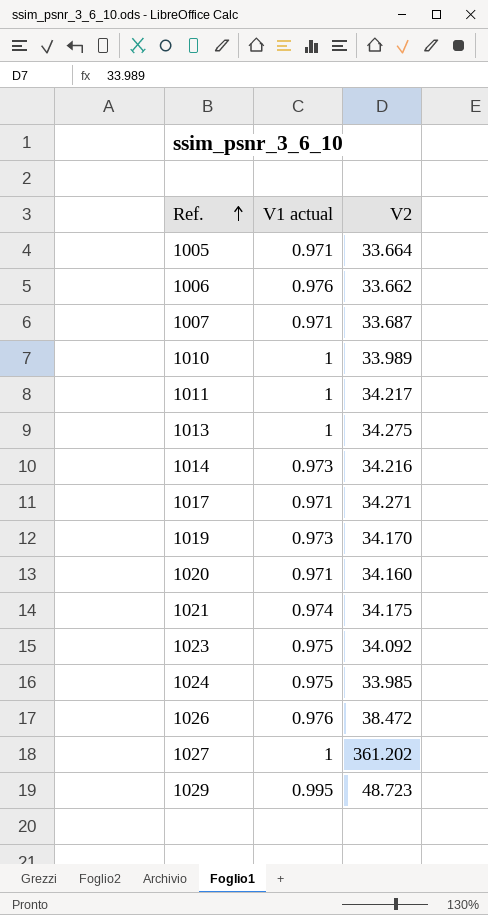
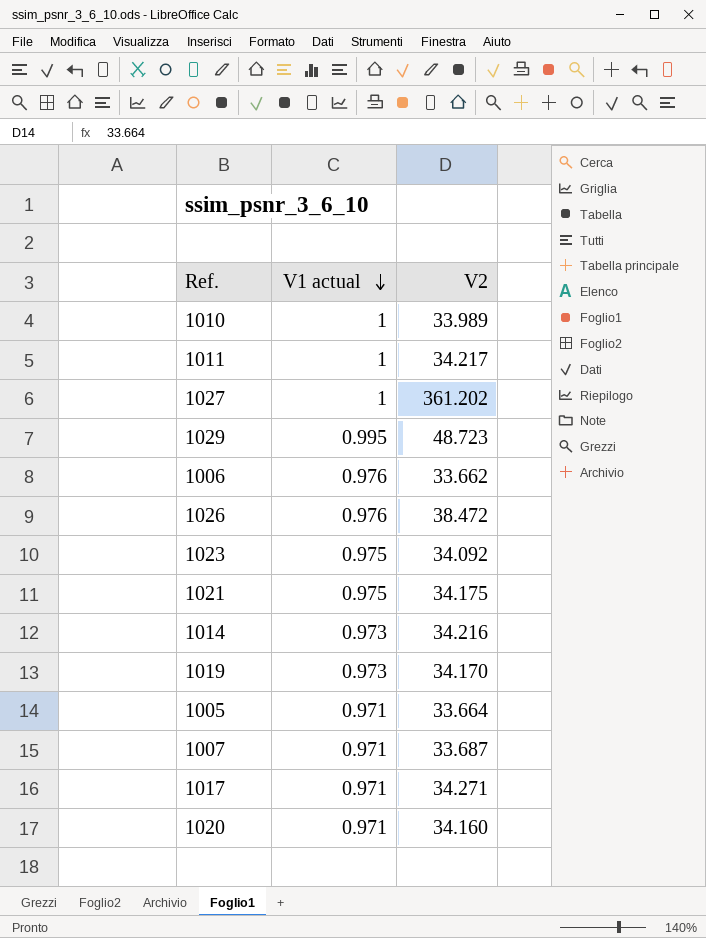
row order: Ref. ascending -> V1 actual descending
row 1013: 1 | 34.275 -> none
row 1024: 0.975 | 33.985 -> none
1021 | V1 actual: 0.974 -> 0.975

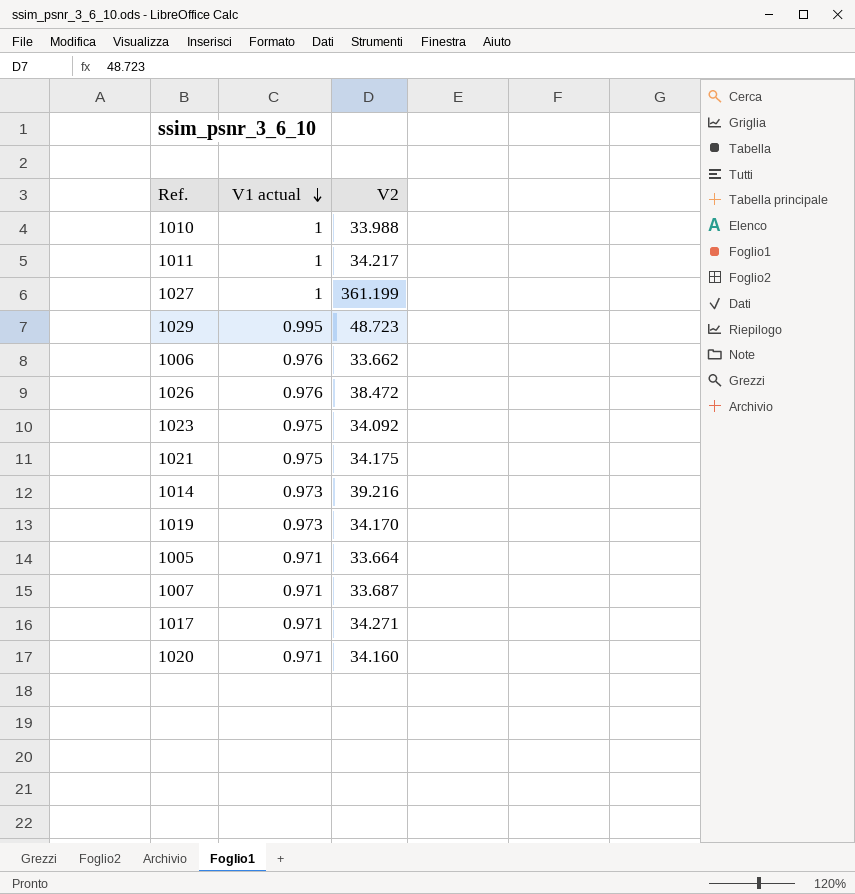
1010 | V2: 33.989 -> 33.988
1027 | V2: 361.202 -> 361.199
1014 | V2: 34.216 -> 39.216

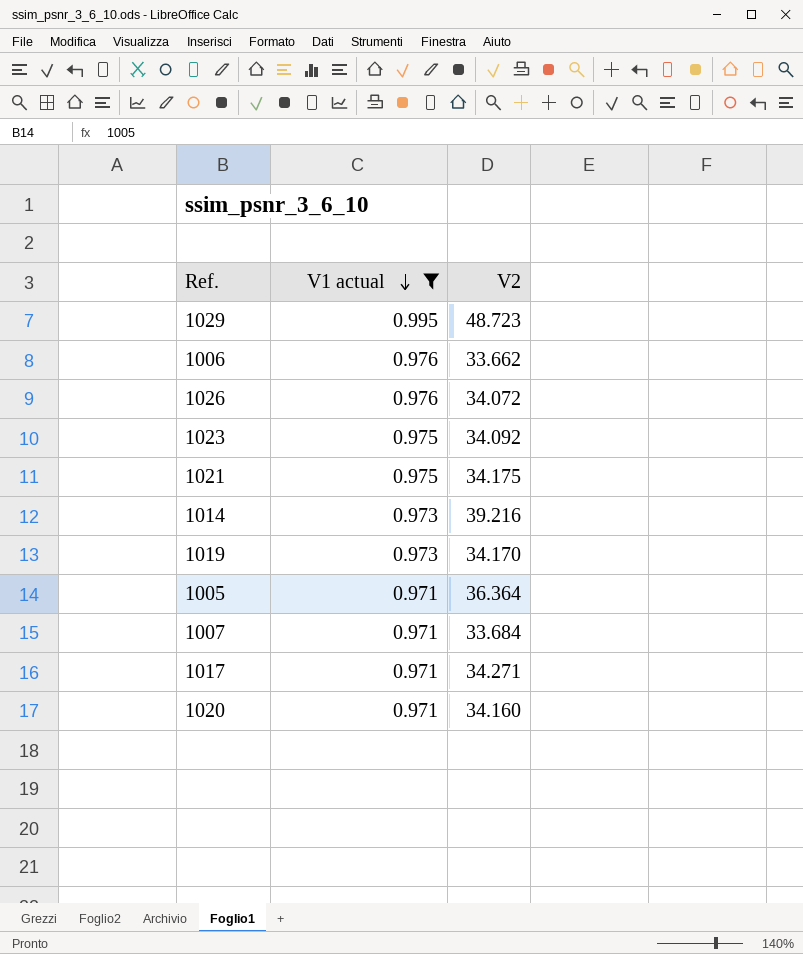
filter: none -> V1 actual != 1
1026 | V2: 38.472 -> 34.072
1005 | V2: 33.664 -> 36.364
1007 | V2: 33.687 -> 33.684

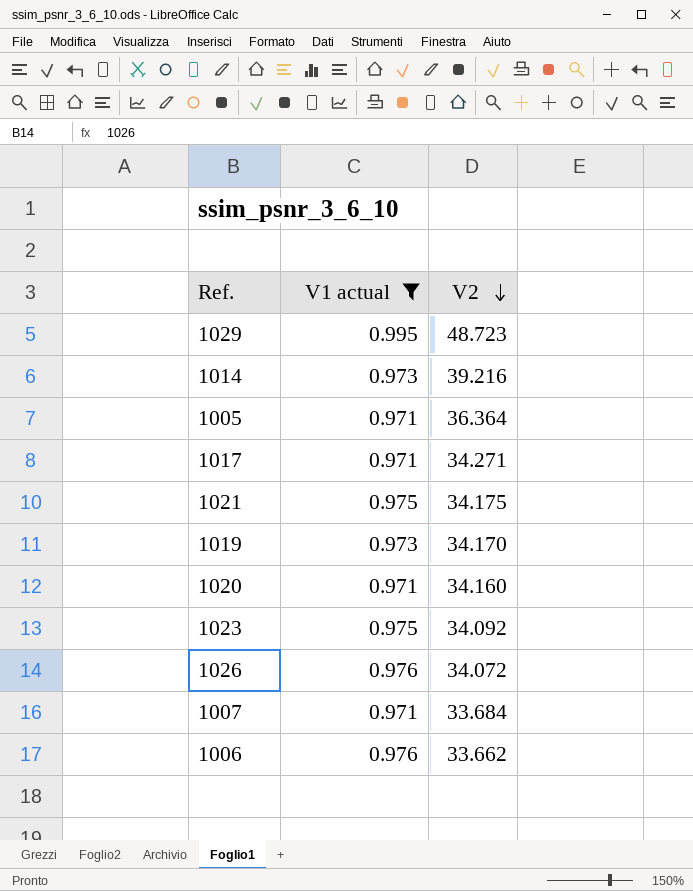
row order: V1 actual descending -> V2 descending

